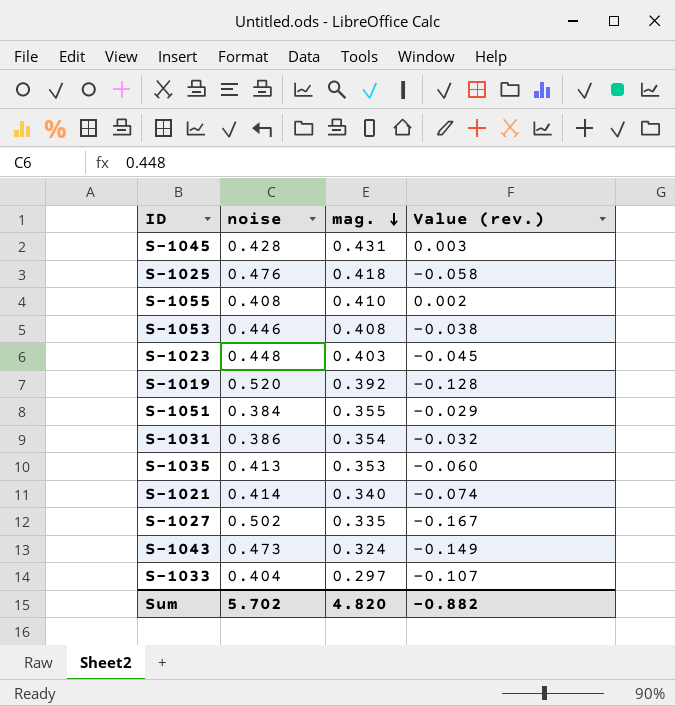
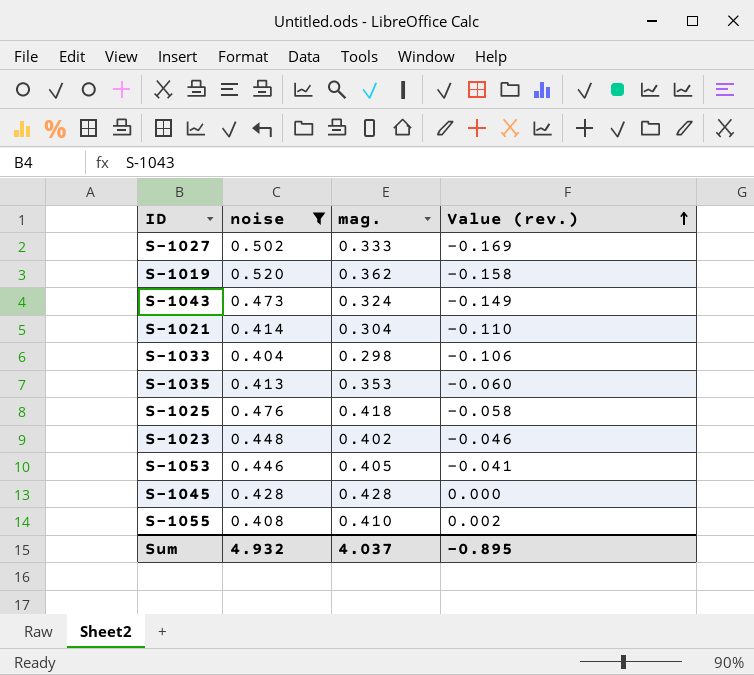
filter: none -> noise >= 0.404
row order: mag. descending -> Value (rev.) ascending
S-1027 | mag.: 0.335 -> 0.333
S-1027 | Value (rev.): -0.167 -> -0.169
S-1019 | mag.: 0.392 -> 0.362
S-1019 | Value (rev.): -0.128 -> -0.158
S-1021 | mag.: 0.340 -> 0.304
S-1021 | Value (rev.): -0.074 -> -0.110
S-1033 | mag.: 0.297 -> 0.298
S-1033 | Value (rev.): -0.107 -> -0.106
S-1023 | mag.: 0.403 -> 0.402
S-1023 | Value (rev.): -0.045 -> -0.046
S-1053 | mag.: 0.408 -> 0.405
S-1053 | Value (rev.): -0.038 -> -0.041
S-1045 | mag.: 0.431 -> 0.428
S-1045 | Value (rev.): 0.003 -> 0.000
Sum | noise: 5.702 -> 4.932
Sum | mag.: 4.820 -> 4.037
Sum | Value (rev.): -0.882 -> -0.895

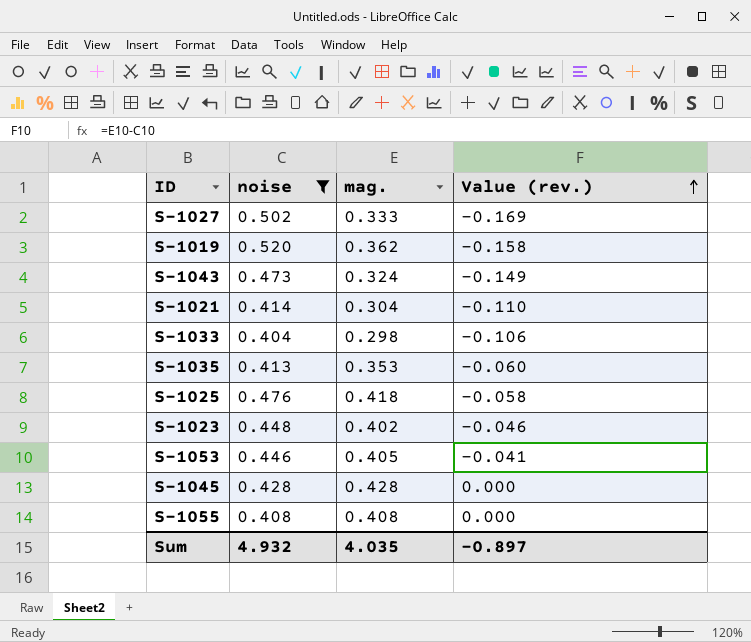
S-1055 | mag.: 0.410 -> 0.408
S-1055 | Value (rev.): 0.002 -> 0.000
Sum | mag.: 4.037 -> 4.035
Sum | Value (rev.): -0.895 -> -0.897

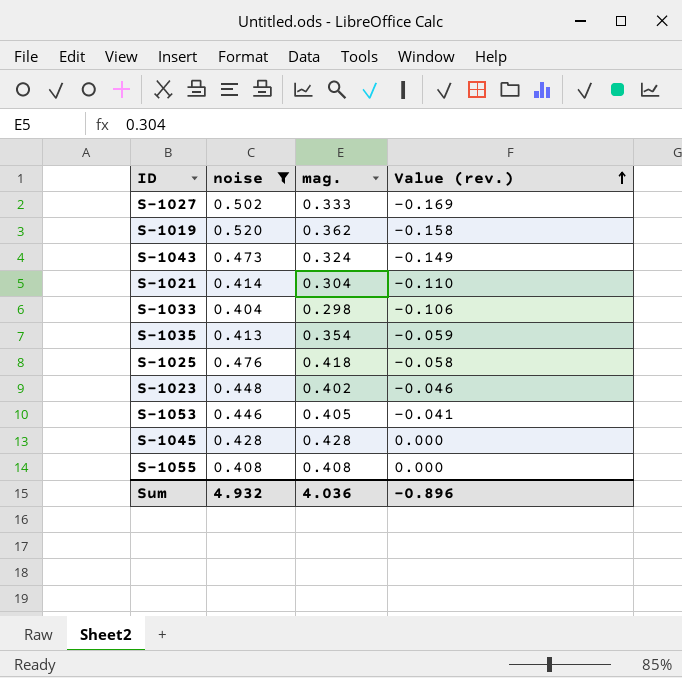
S-1035 | mag.: 0.353 -> 0.354
S-1035 | Value (rev.): -0.060 -> -0.059
Sum | mag.: 4.035 -> 4.036
Sum | Value (rev.): -0.897 -> -0.896

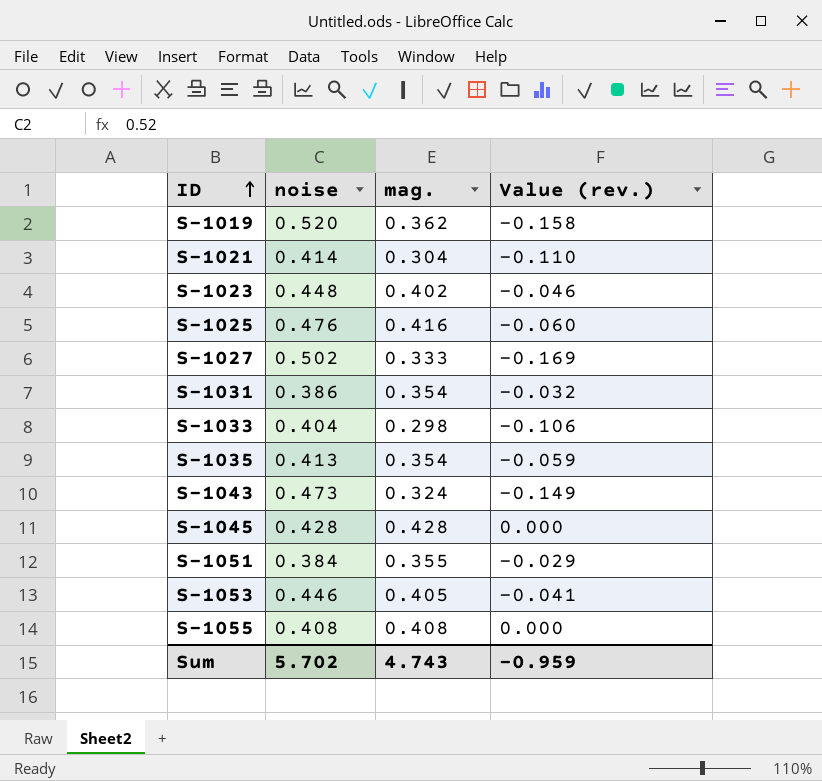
filter: noise >= 0.404 -> none
row order: Value (rev.) ascending -> ID ascending
S-1025 | mag.: 0.418 -> 0.416
S-1025 | Value (rev.): -0.058 -> -0.060
Sum | noise: 4.932 -> 5.702
Sum | mag.: 4.036 -> 4.743
Sum | Value (rev.): -0.896 -> -0.959

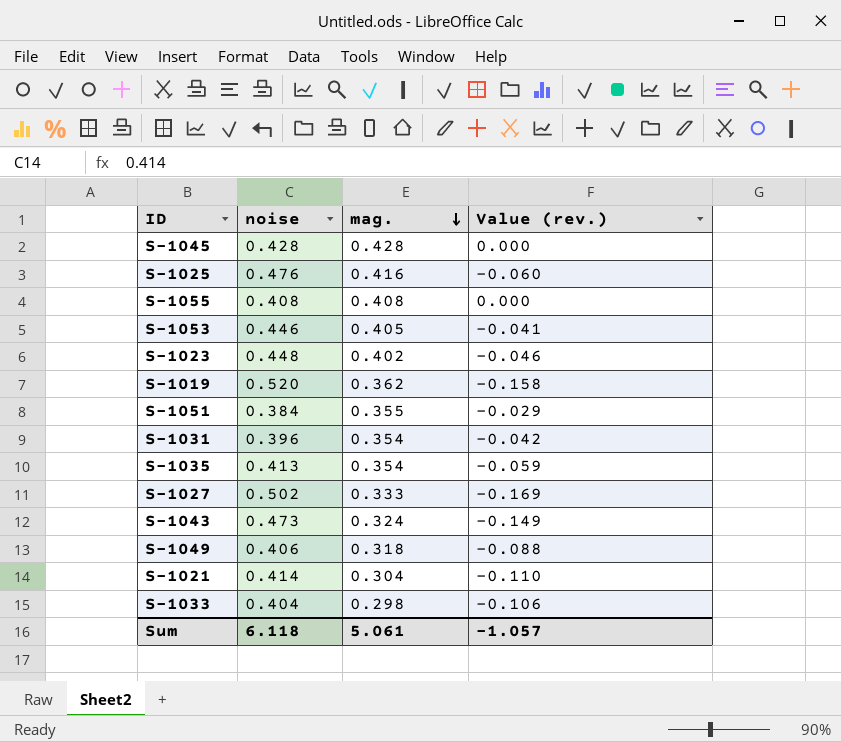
row order: ID ascending -> mag. descending
S-1031 | noise: 0.386 -> 0.396
S-1031 | Value (rev.): -0.032 -> -0.042
row S-1049: none -> 0.406 | 0.318 | -0.088
Sum | noise: 5.702 -> 6.118
Sum | mag.: 4.743 -> 5.061
Sum | Value (rev.): -0.959 -> -1.057

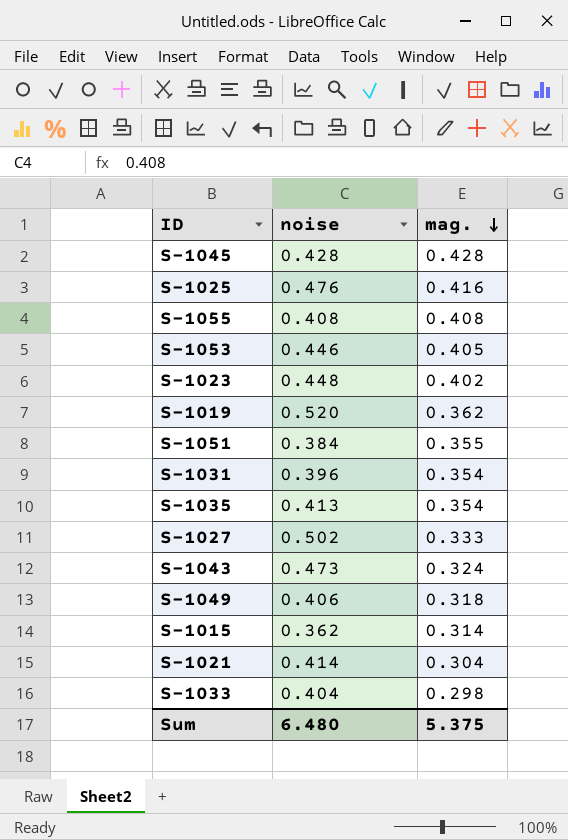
column Value (rev.) | formula: [mag.] - [noise] -> none
row S-1015: none -> 0.362 | 0.314
Sum | noise: 6.118 -> 6.480
Sum | mag.: 5.061 -> 5.375

